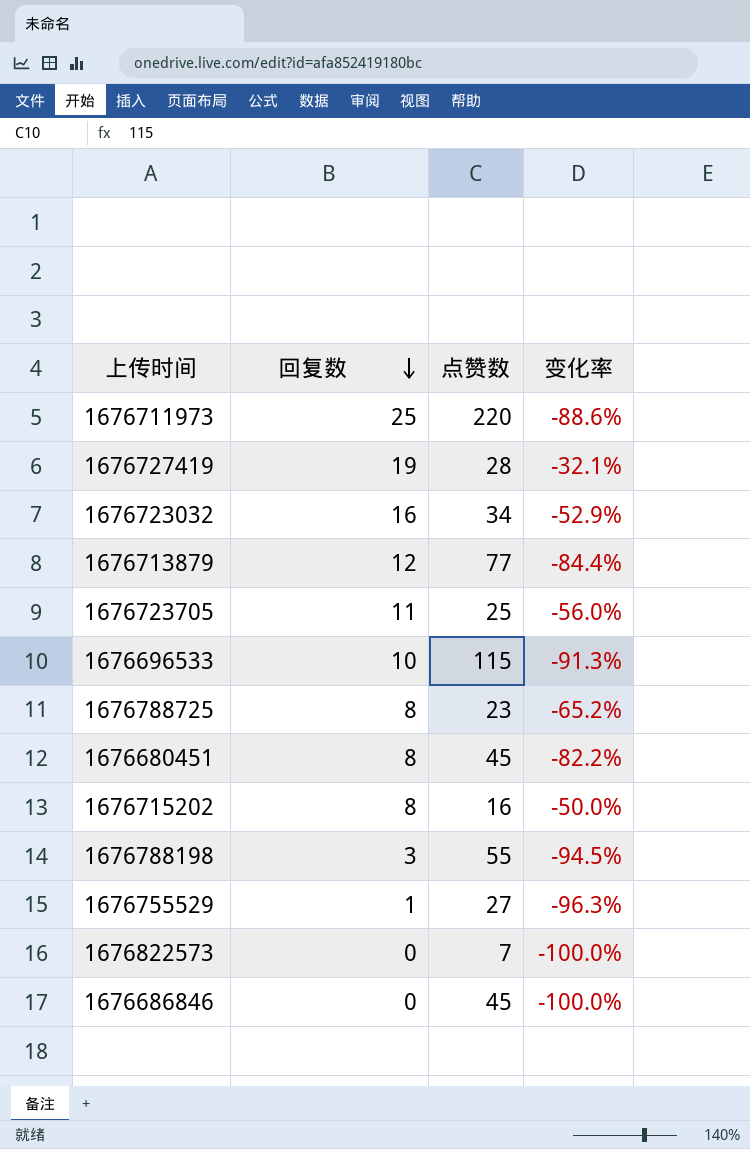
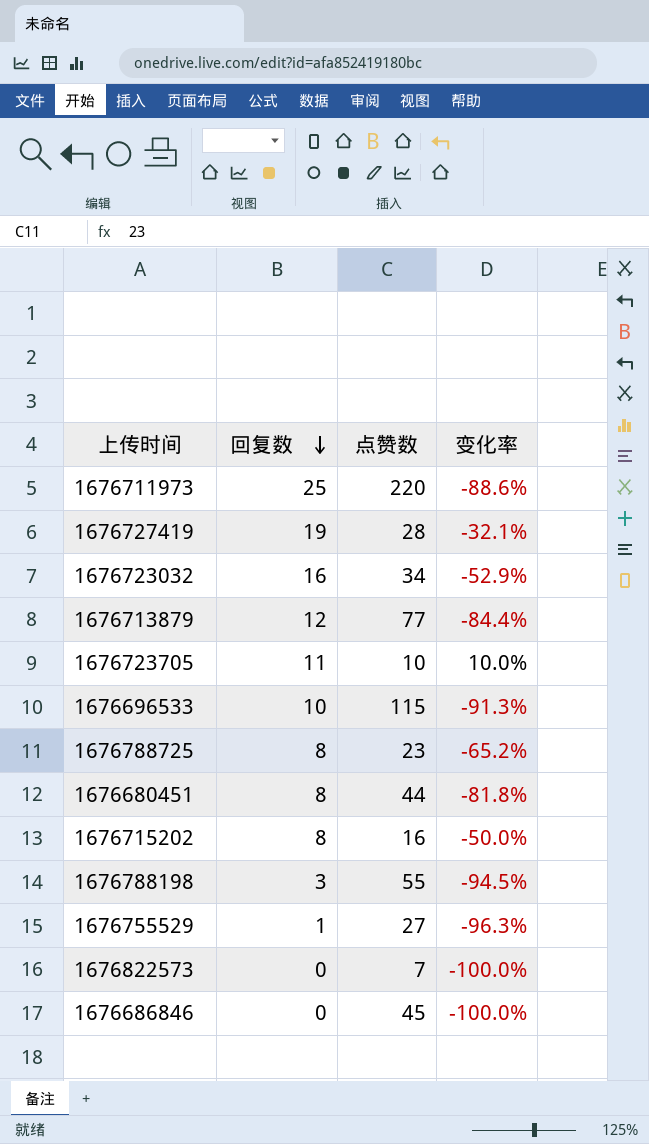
1676723705 | 点赞数: 25 -> 10
1676723705 | 变化率: -56.0% -> 10.0%
1676680451 | 点赞数: 45 -> 44
1676680451 | 变化率: -82.2% -> -81.8%

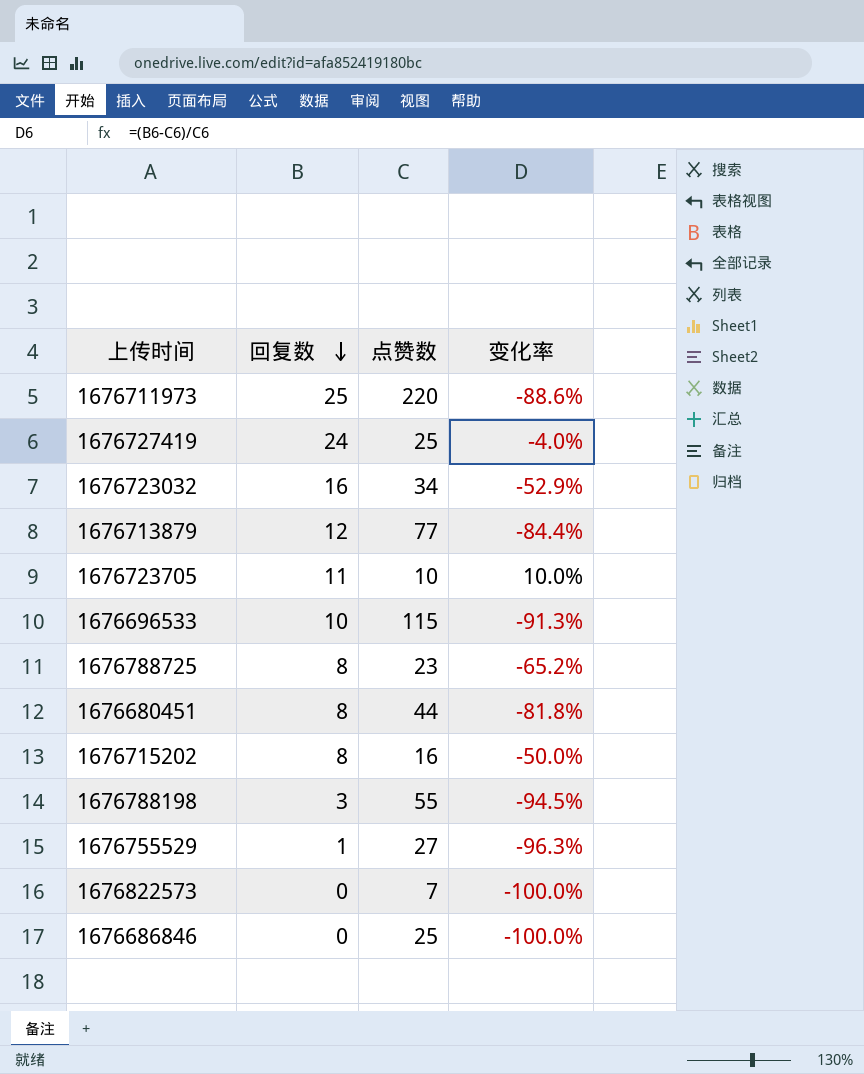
1676727419 | 回复数: 19 -> 24
1676727419 | 点赞数: 28 -> 25
1676727419 | 变化率: -32.1% -> -4.0%
1676686846 | 点赞数: 45 -> 25

